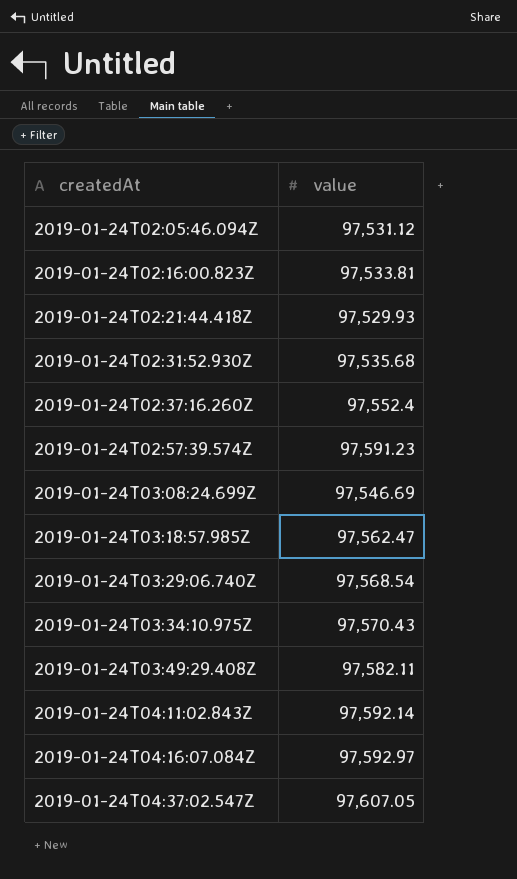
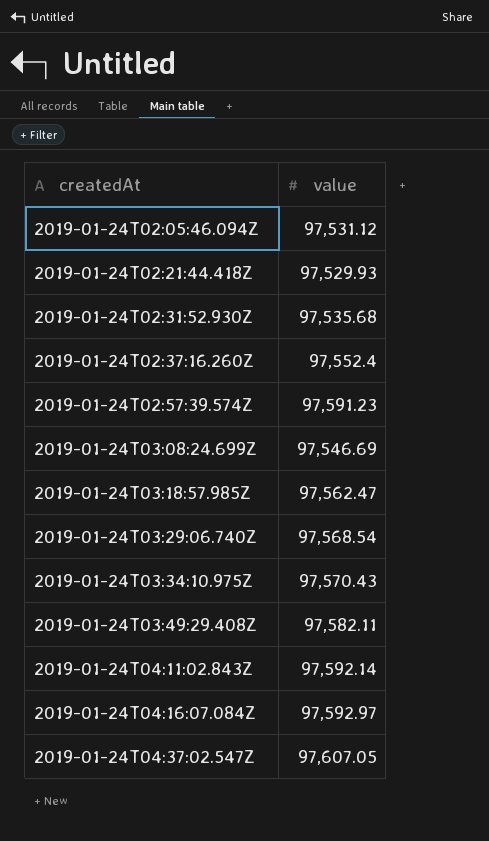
row 2019-01-24T02:16:00.823Z: 97,533.81 -> none

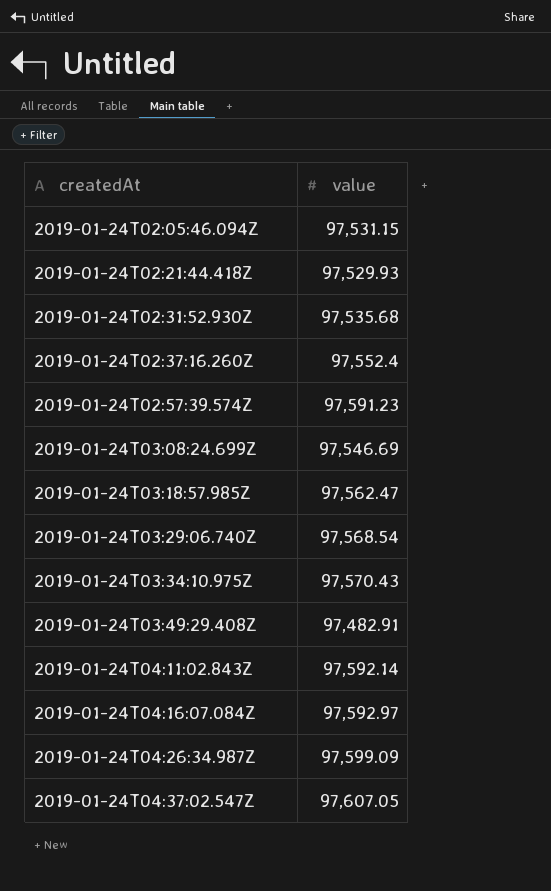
2019-01-24T02:05:46.094Z | value: 97,531.12 -> 97,531.15
2019-01-24T03:49:29.408Z | value: 97,582.11 -> 97,482.91
row 2019-01-24T04:26:34.987Z: none -> 97,599.09

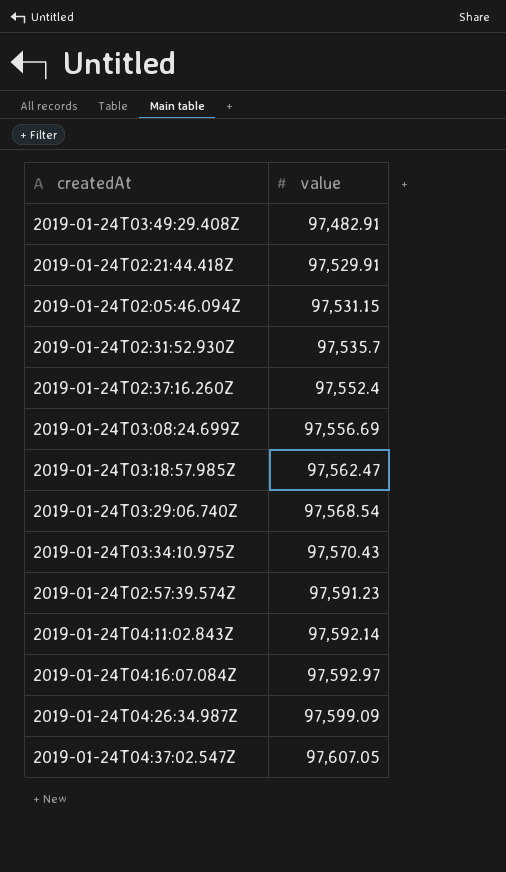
row order: createdAt ascending -> value ascending
2019-01-24T02:21:44.418Z | value: 97,529.93 -> 97,529.91
2019-01-24T02:31:52.930Z | value: 97,535.68 -> 97,535.7
2019-01-24T03:08:24.699Z | value: 97,546.69 -> 97,556.69

